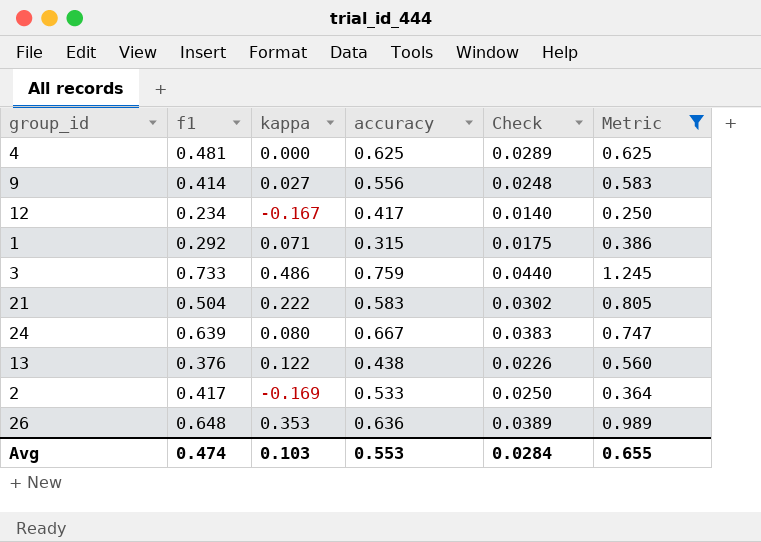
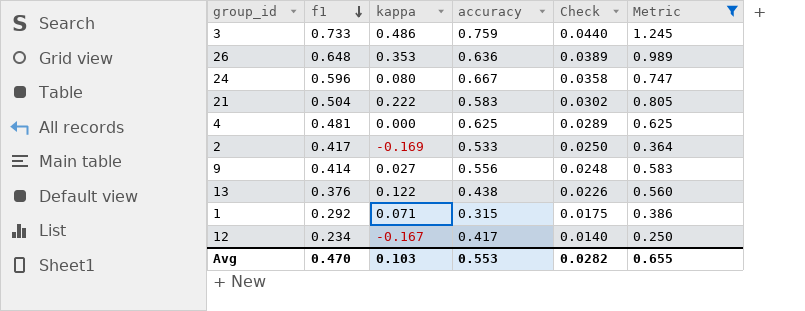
row order: none -> f1 descending
24 | f1: 0.639 -> 0.596
24 | Check: 0.0383 -> 0.0358
Avg | f1: 0.474 -> 0.470
Avg | Check: 0.0284 -> 0.0282

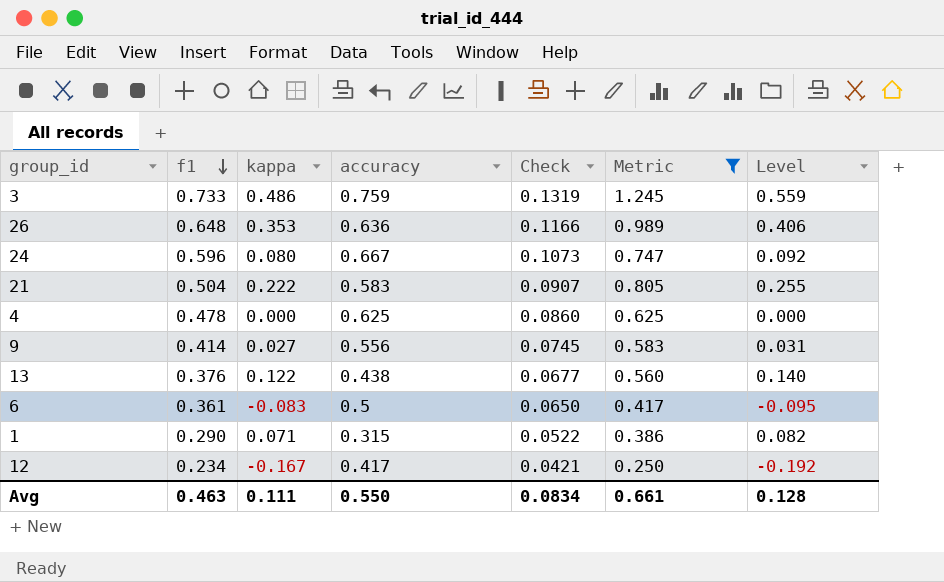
column Check | formula: [f1] * 0.06 -> [f1] * 0.18
column Level | formula: none -> [kappa] * 1.15
row 2: 0.417 | -0.169 | 0.533 | 0.0250 | 0.364 -> none
4 | f1: 0.481 -> 0.478
row 6: none -> 0.361 | -0.083 | 0.5 | 0.0650 | 0.417 | -0.095
1 | f1: 0.292 -> 0.290
Avg | f1: 0.470 -> 0.463
Avg | kappa: 0.103 -> 0.111
Avg | accuracy: 0.553 -> 0.550
Avg | Check: 0.0282 -> 0.0834
Avg | Metric: 0.655 -> 0.661

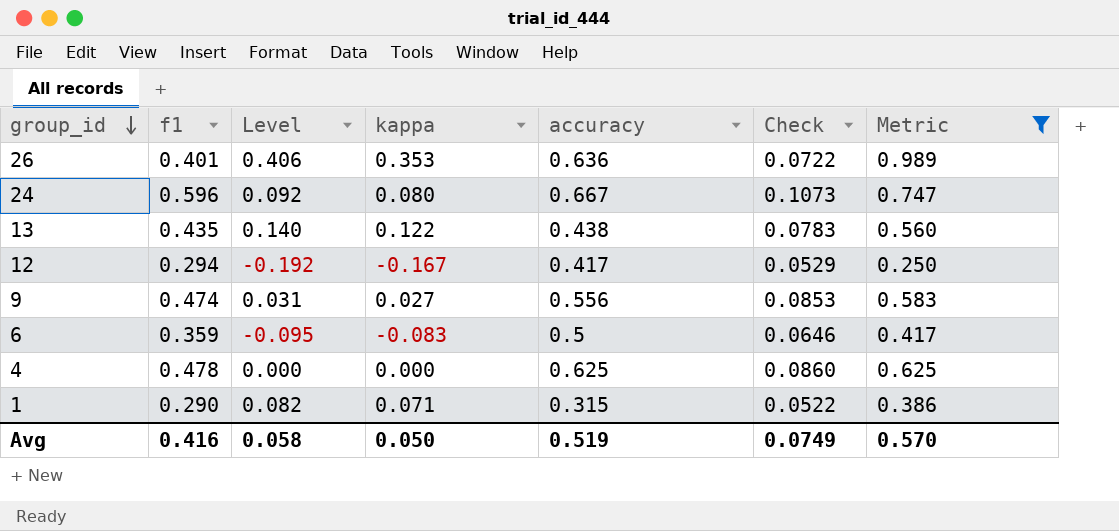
row order: f1 descending -> group_id descending
column Level | position: 7 -> 3
row 3: 0.733 | 0.486 | 0.759 | 0.1319 | 1.245 | 0.559 -> none
row 21: 0.504 | 0.222 | 0.583 | 0.0907 | 0.805 | 0.255 -> none
26 | f1: 0.648 -> 0.401
26 | Check: 0.1166 -> 0.0722
13 | f1: 0.376 -> 0.435
13 | Check: 0.0677 -> 0.0783
12 | f1: 0.234 -> 0.294
12 | Check: 0.0421 -> 0.0529
9 | f1: 0.414 -> 0.474
9 | Check: 0.0745 -> 0.0853
6 | f1: 0.361 -> 0.359
6 | Check: 0.0650 -> 0.0646
Avg | f1: 0.463 -> 0.416
Avg | Level: 0.128 -> 0.058
Avg | kappa: 0.111 -> 0.050
Avg | accuracy: 0.550 -> 0.519
Avg | Check: 0.0834 -> 0.0749
Avg | Metric: 0.661 -> 0.570

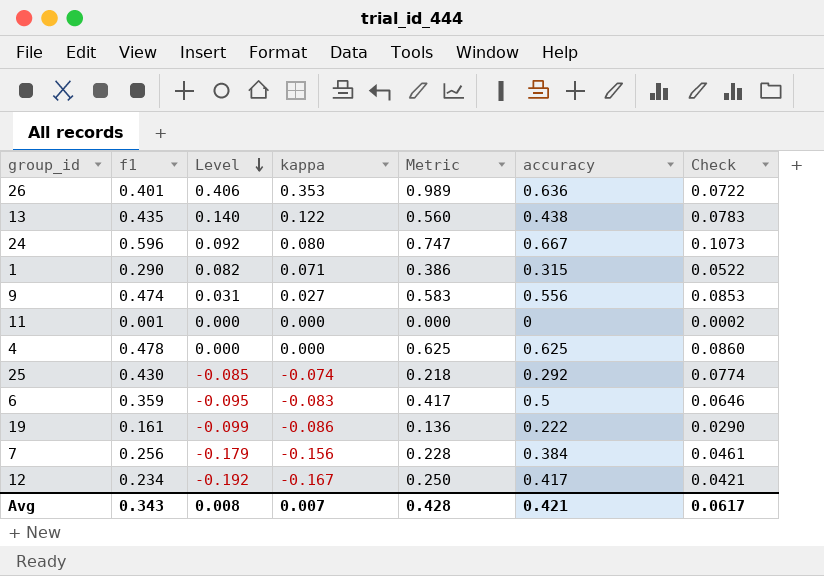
filter: Metric >= 0.250 -> none
row order: group_id descending -> Level descending
column Metric | position: 7 -> 5
12 | f1: 0.294 -> 0.234
12 | Check: 0.0529 -> 0.0421
Avg | f1: 0.416 -> 0.343
Avg | Level: 0.058 -> 0.008
Avg | kappa: 0.050 -> 0.007
Avg | Metric: 0.570 -> 0.428
Avg | accuracy: 0.519 -> 0.421
Avg | Check: 0.0749 -> 0.0617

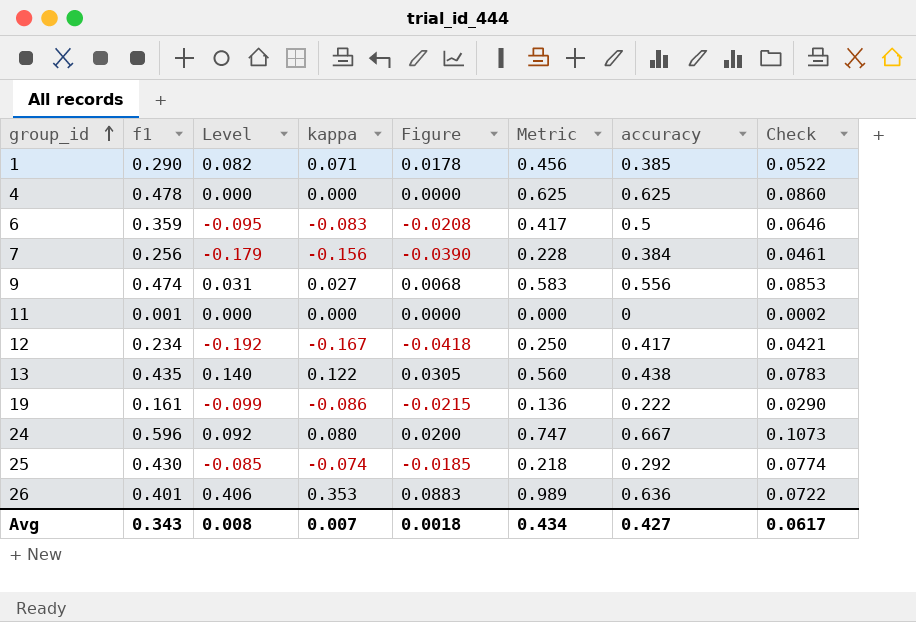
row order: Level descending -> group_id ascending
column Figure | formula: none -> [kappa] * 0.25
1 | Metric: 0.386 -> 0.456
1 | accuracy: 0.315 -> 0.385
Avg | Metric: 0.428 -> 0.434
Avg | accuracy: 0.421 -> 0.427

